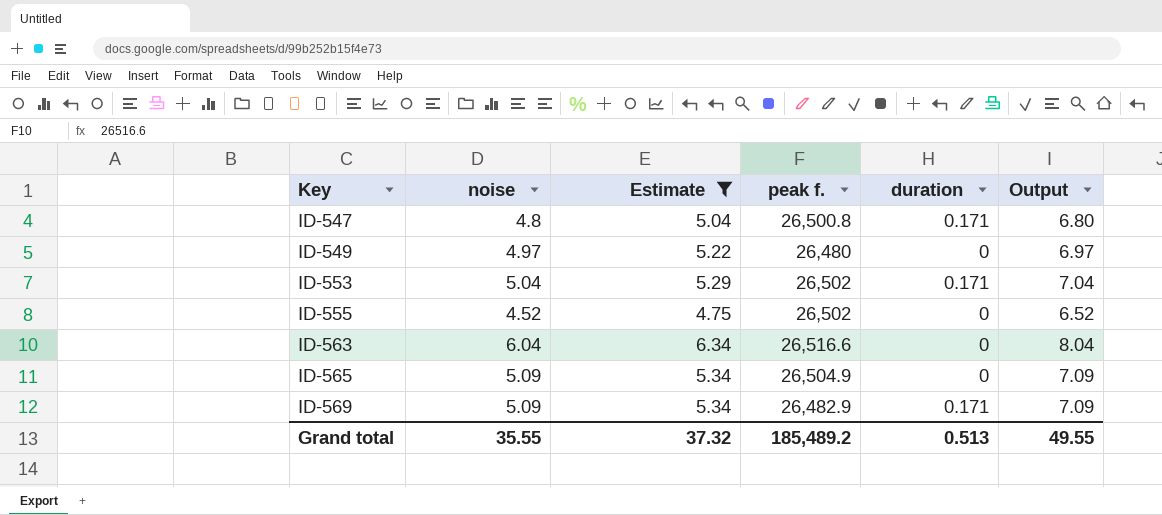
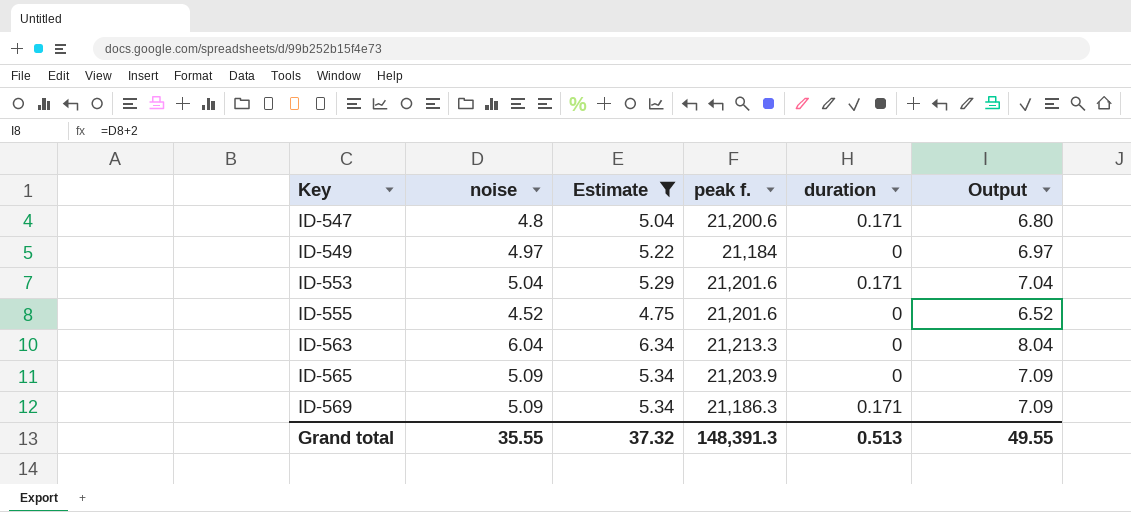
ID-547 | peak f.: 26,500.8 -> 21,200.6
ID-549 | peak f.: 26,480 -> 21,184
ID-553 | peak f.: 26,502 -> 21,201.6
ID-555 | peak f.: 26,502 -> 21,201.6
ID-563 | peak f.: 26,516.6 -> 21,213.3
ID-565 | peak f.: 26,504.9 -> 21,203.9
ID-569 | peak f.: 26,482.9 -> 21,186.3
Grand total | peak f.: 185,489.2 -> 148,391.3

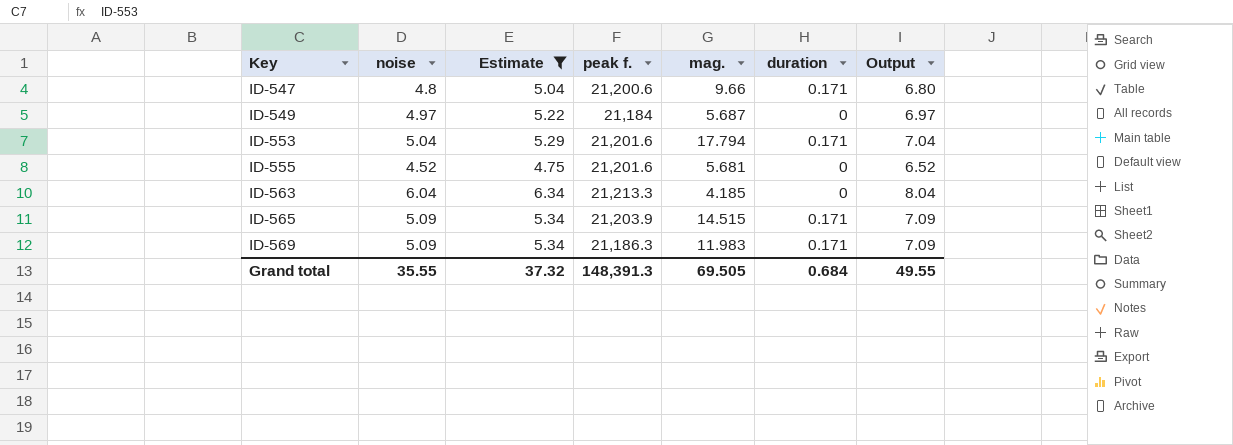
column mag. | position: none -> 5
ID-565 | duration: 0 -> 0.171
Grand total | duration: 0.513 -> 0.684

